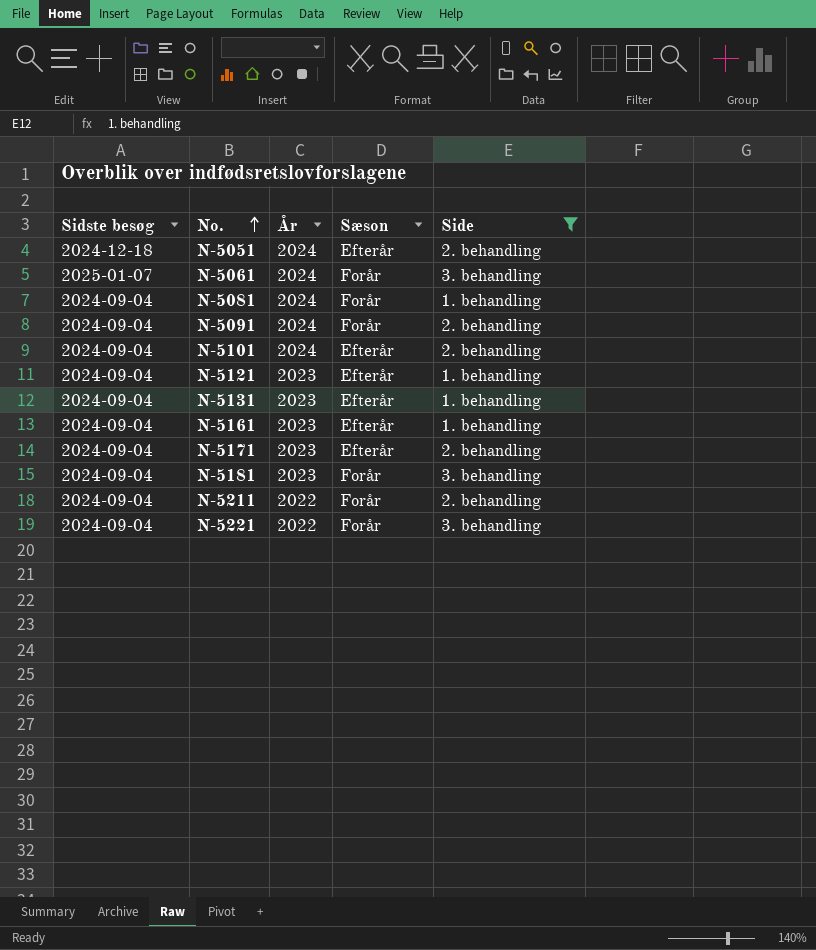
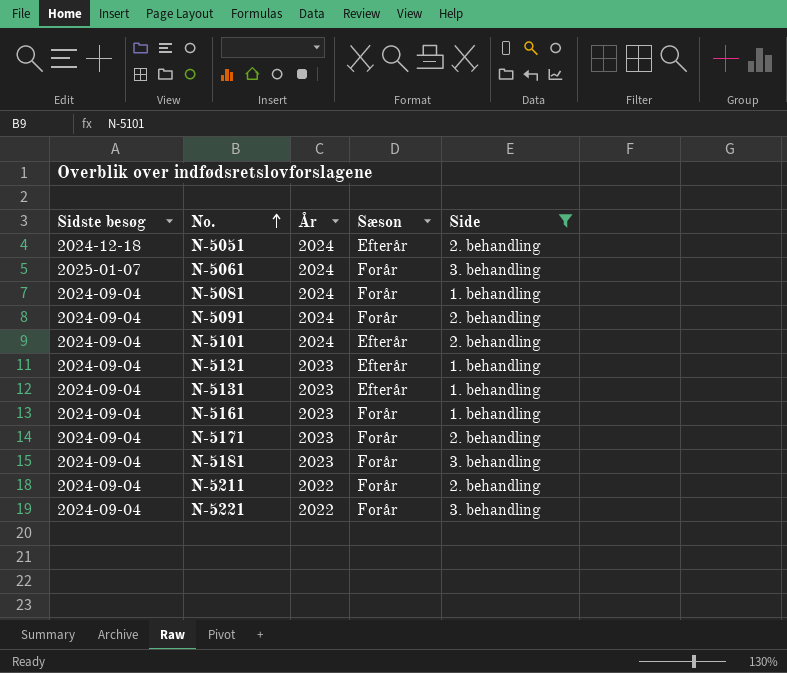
N-5161 | Sæson: Efterår -> Forår
N-5171 | Sæson: Efterår -> Forår

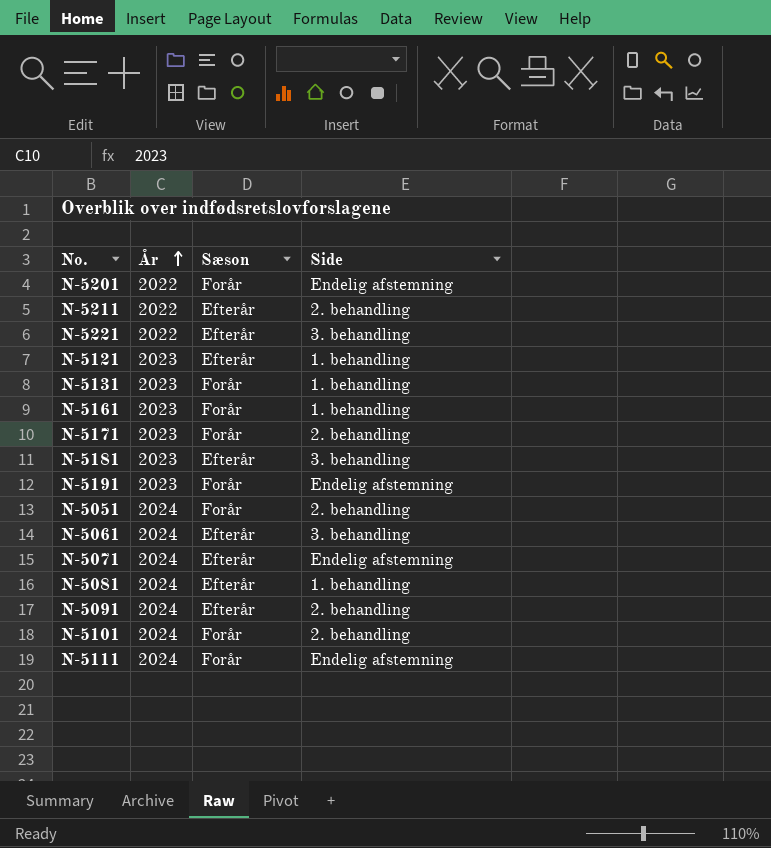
filter: Side != Endelig afstemning -> none
row order: No. ascending -> År ascending
column Sidste besøg | position: 1 -> none
N-5211 | Sæson: Forår -> Efterår
N-5221 | Sæson: Forår -> Efterår
N-5131 | Sæson: Efterår -> Forår
N-5181 | Sæson: Forår -> Efterår
N-5051 | Sæson: Efterår -> Forår
N-5061 | Sæson: Forår -> Efterår
N-5081 | Sæson: Forår -> Efterår
N-5091 | Sæson: Forår -> Efterår
N-5101 | Sæson: Efterår -> Forår

